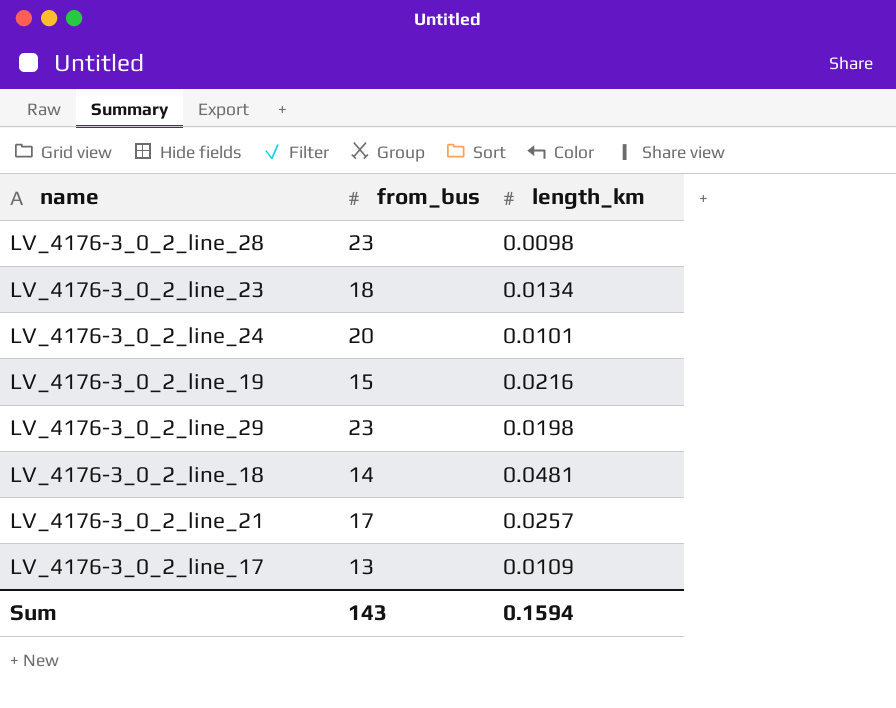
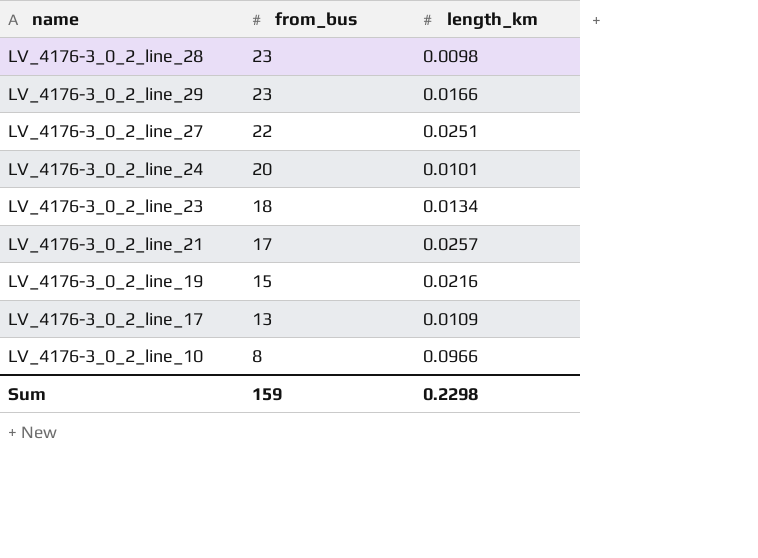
row order: none -> from_bus descending
row LV_4176-3_0_2_line_18: 14 | 0.0481 -> none
LV_4176-3_0_2_line_29 | length_km: 0.0198 -> 0.0166
row LV_4176-3_0_2_line_27: none -> 22 | 0.0251
row LV_4176-3_0_2_line_10: none -> 8 | 0.0966
Sum | from_bus: 143 -> 159
Sum | length_km: 0.1594 -> 0.2298

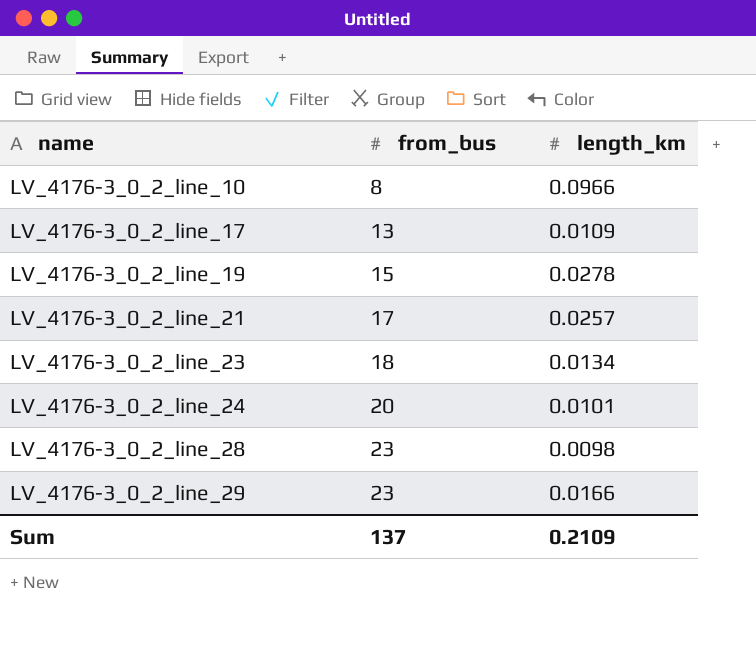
row order: from_bus descending -> name ascending
row LV_4176-3_0_2_line_27: 22 | 0.0251 -> none
LV_4176-3_0_2_line_19 | length_km: 0.0216 -> 0.0278
Sum | from_bus: 159 -> 137
Sum | length_km: 0.2298 -> 0.2109

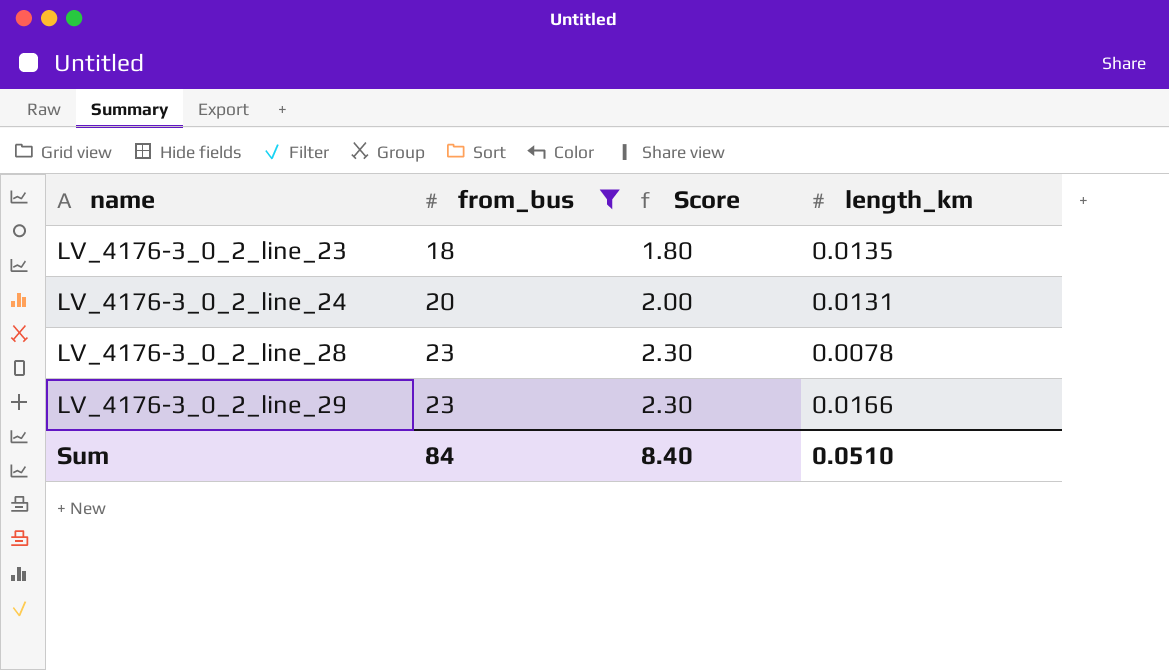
filter: none -> from_bus >= 18
column Score | formula: none -> [from_bus] * 0.1
LV_4176-3_0_2_line_23 | length_km: 0.0134 -> 0.0135
LV_4176-3_0_2_line_24 | length_km: 0.0101 -> 0.0131
LV_4176-3_0_2_line_28 | length_km: 0.0098 -> 0.0078
Sum | from_bus: 137 -> 84
Sum | length_km: 0.2109 -> 0.0510

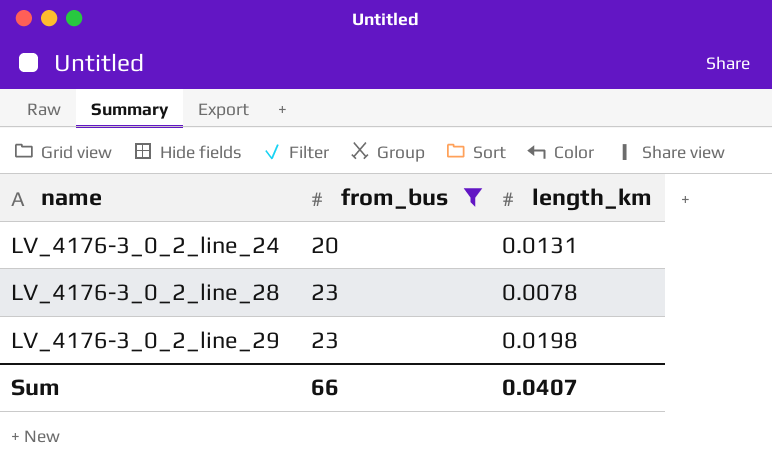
column Score | formula: [from_bus] * 0.1 -> none
row LV_4176-3_0_2_line_23: 18 | 1.80 | 0.0135 -> none
LV_4176-3_0_2_line_29 | length_km: 0.0166 -> 0.0198
Sum | from_bus: 84 -> 66
Sum | length_km: 0.0510 -> 0.0407

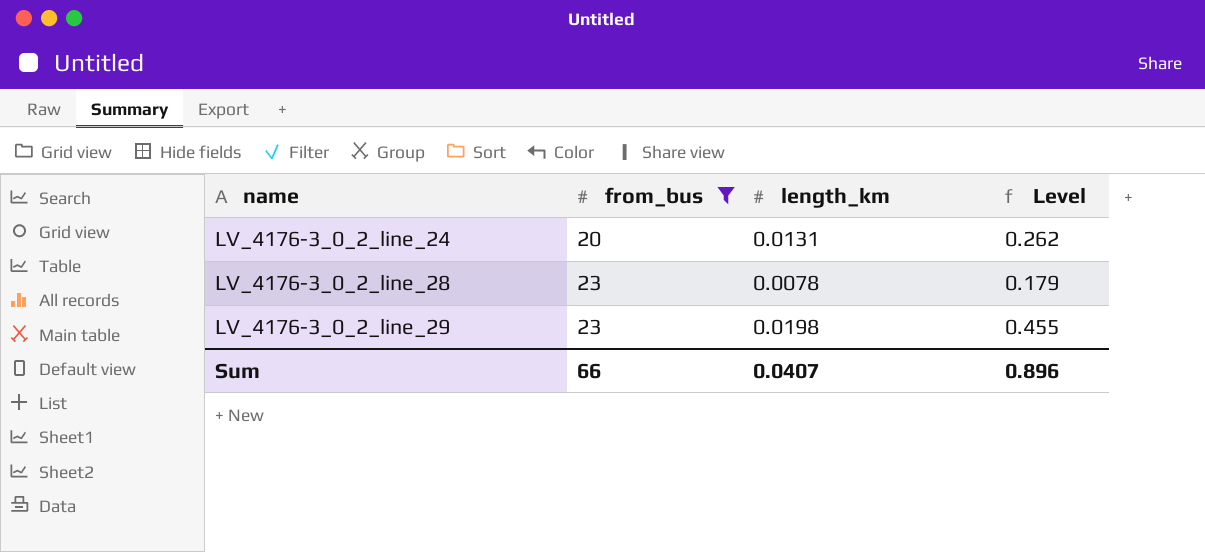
column Level | formula: none -> [from_bus] * [length_km]

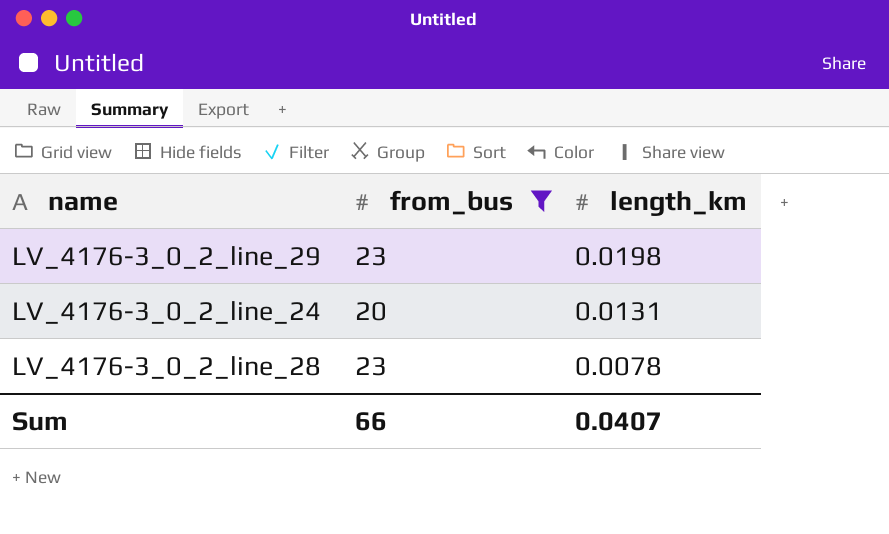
row order: name ascending -> length_km descending
column Level | formula: [from_bus] * [length_km] -> none

